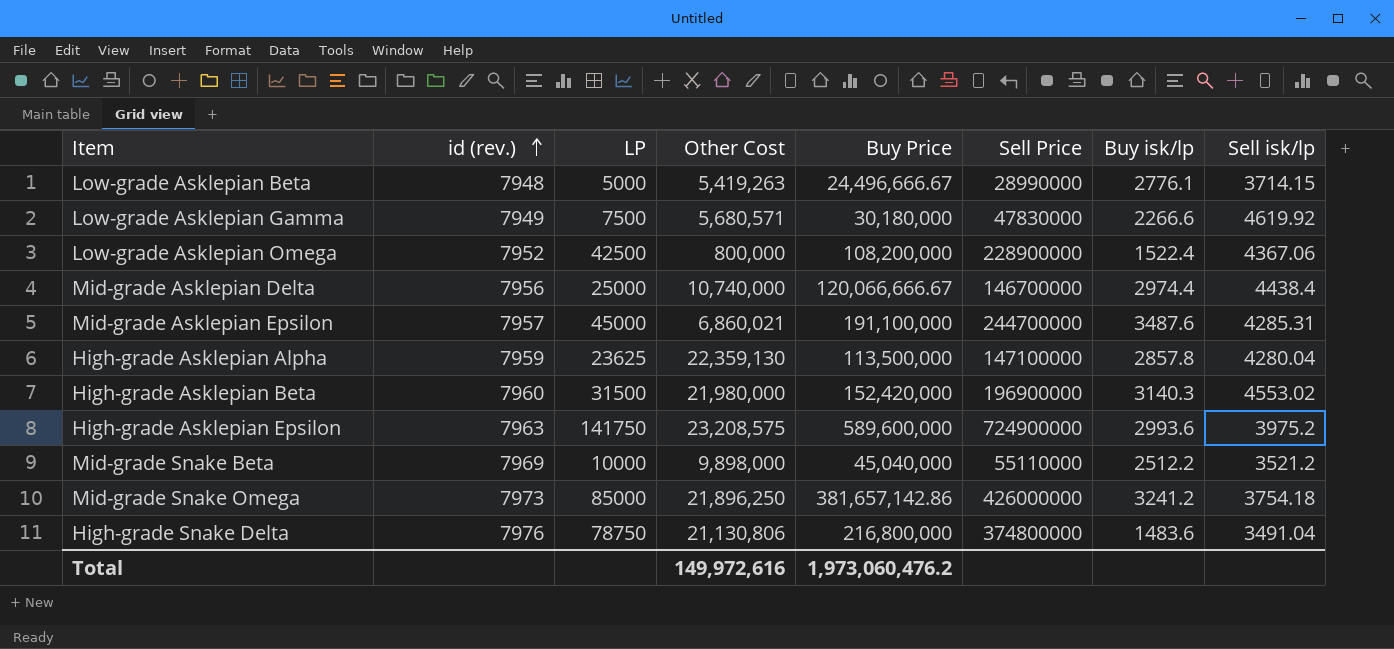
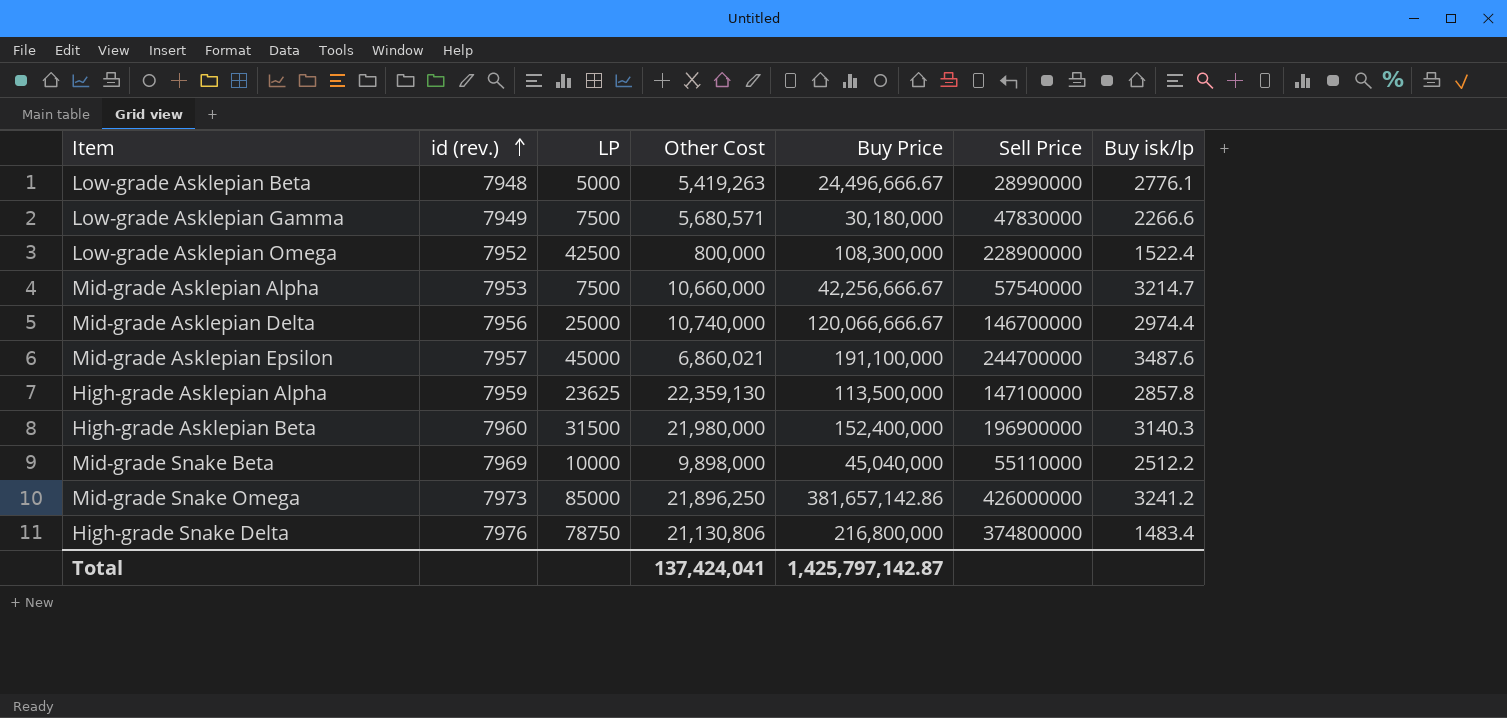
column Sell isk/lp | position: 8 -> none
row High-grade Asklepian Epsilon: 7963 | 141750 | 23,208,575 | 589,600,000 | 724900000 | 2993.6 | 3975.2 -> none
Low-grade Asklepian Omega | Buy Price: 108,200,000 -> 108,300,000
row Mid-grade Asklepian Alpha: none -> 7953 | 7500 | 10,660,000 | 42,256,666.67 | 57540000 | 3214.7
High-grade Asklepian Beta | Buy Price: 152,420,000 -> 152,400,000
High-grade Snake Delta | Buy isk/lp: 1483.6 -> 1483.4
Total | Other Cost: 149,972,616 -> 137,424,041
Total | Buy Price: 1,973,060,476.2 -> 1,425,797,142.87

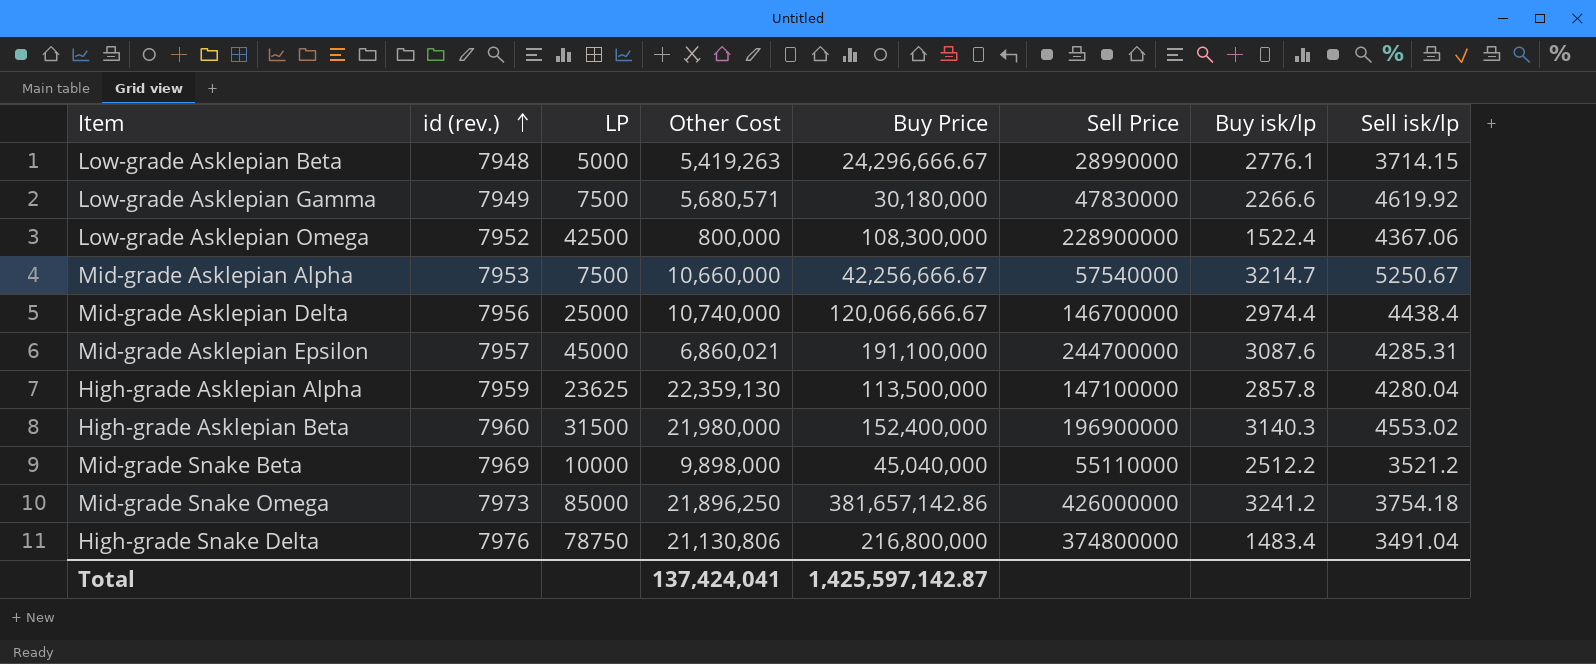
column Sell isk/lp | position: none -> 8
Low-grade Asklepian Beta | Buy Price: 24,496,666.67 -> 24,296,666.67
Mid-grade Asklepian Epsilon | Buy isk/lp: 3487.6 -> 3087.6
Total | Buy Price: 1,425,797,142.87 -> 1,425,597,142.87

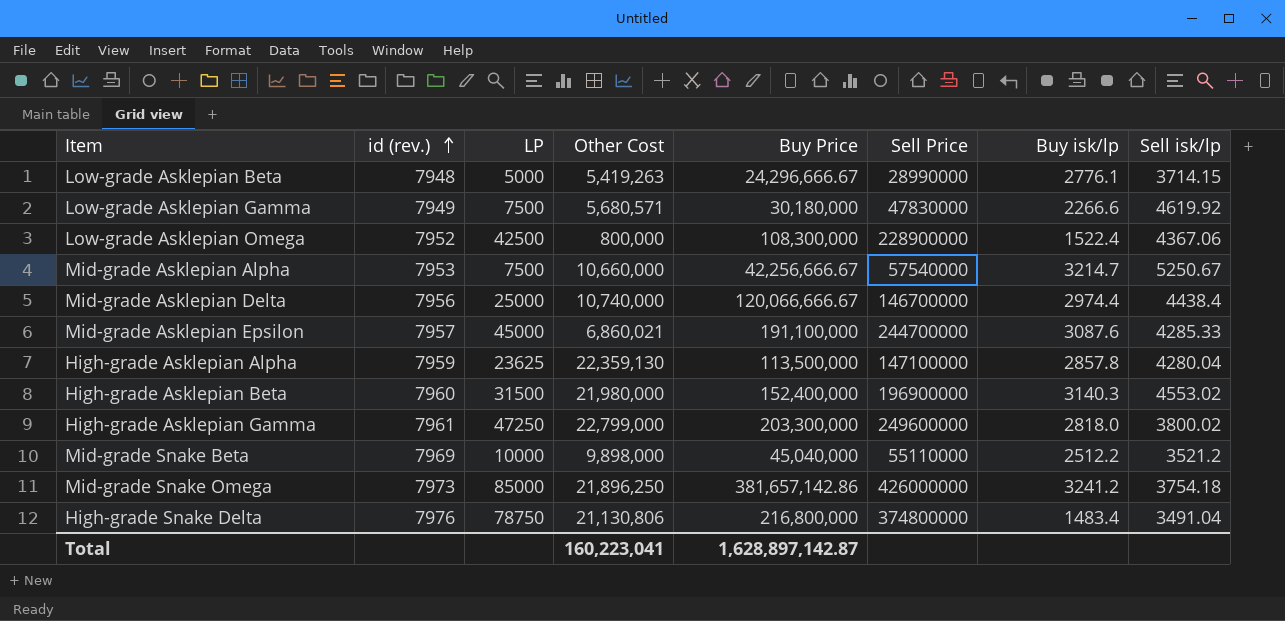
Mid-grade Asklepian Epsilon | Sell isk/lp: 4285.31 -> 4285.33
row High-grade Asklepian Gamma: none -> 7961 | 47250 | 22,799,000 | 203,300,000 | 249600000 | 2818.0 | 3800.02
Total | Other Cost: 137,424,041 -> 160,223,041
Total | Buy Price: 1,425,597,142.87 -> 1,628,897,142.87

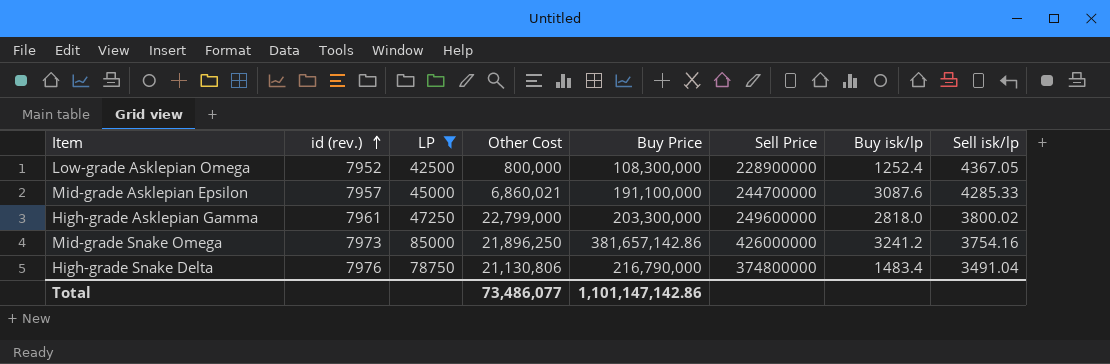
filter: none -> LP >= 42500
Low-grade Asklepian Omega | Buy isk/lp: 1522.4 -> 1252.4
Low-grade Asklepian Omega | Sell isk/lp: 4367.06 -> 4367.05
Mid-grade Snake Omega | Sell isk/lp: 3754.18 -> 3754.16
High-grade Snake Delta | Buy Price: 216,800,000 -> 216,790,000
Total | Other Cost: 160,223,041 -> 73,486,077
Total | Buy Price: 1,628,897,142.87 -> 1,101,147,142.86

